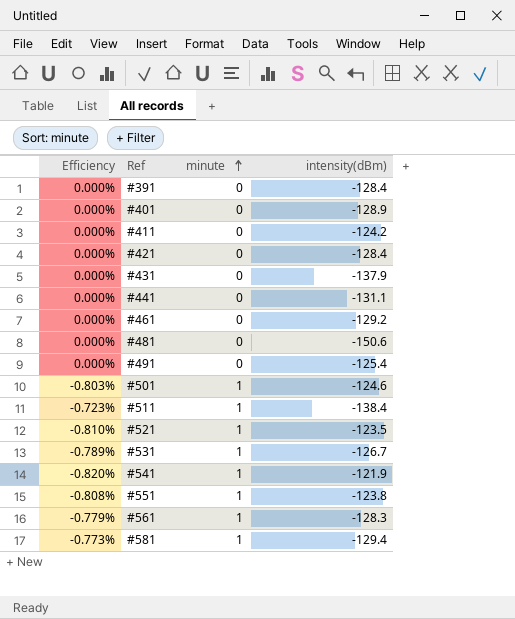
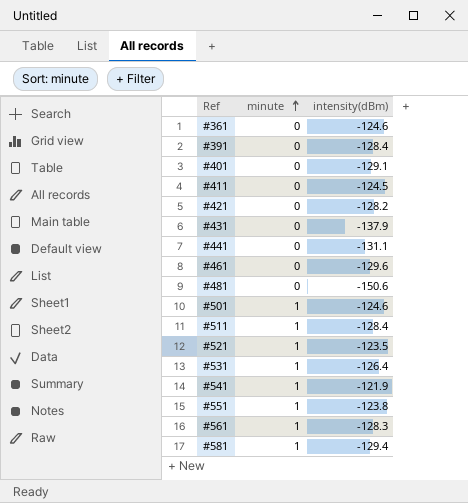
column Efficiency | formula: [minute] / [intensity(dBm)] -> none
row #491: 0.000% | 0 | -125.4 -> none
row #361: none -> 0 | -124.6
#401 | intensity(dBm): -128.9 -> -129.1
#411 | intensity(dBm): -124.2 -> -124.5
#421 | intensity(dBm): -128.4 -> -128.2
#461 | intensity(dBm): -129.2 -> -129.6
#511 | intensity(dBm): -138.4 -> -128.4
#531 | intensity(dBm): -126.7 -> -126.4

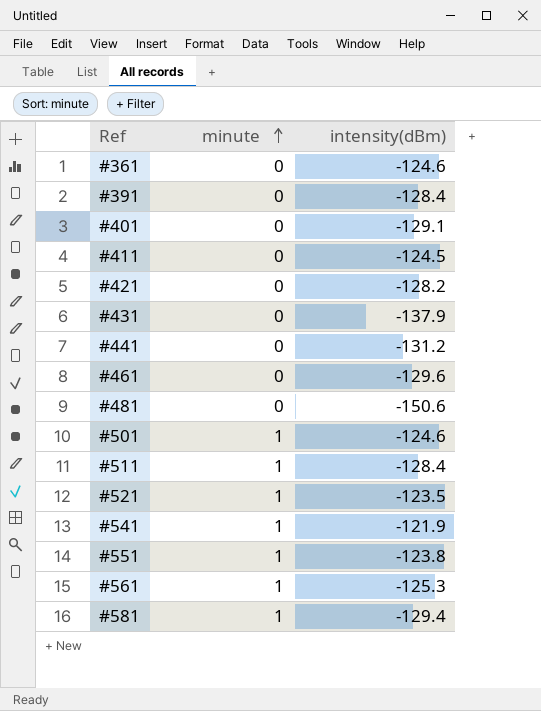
row #531: 1 | -126.4 -> none
#441 | intensity(dBm): -131.1 -> -131.2
#561 | intensity(dBm): -128.3 -> -125.3

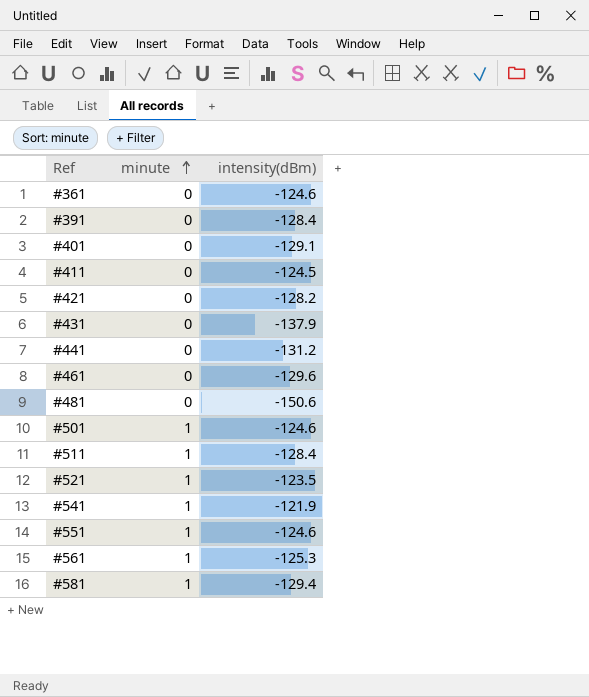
#551 | intensity(dBm): -123.8 -> -124.6

